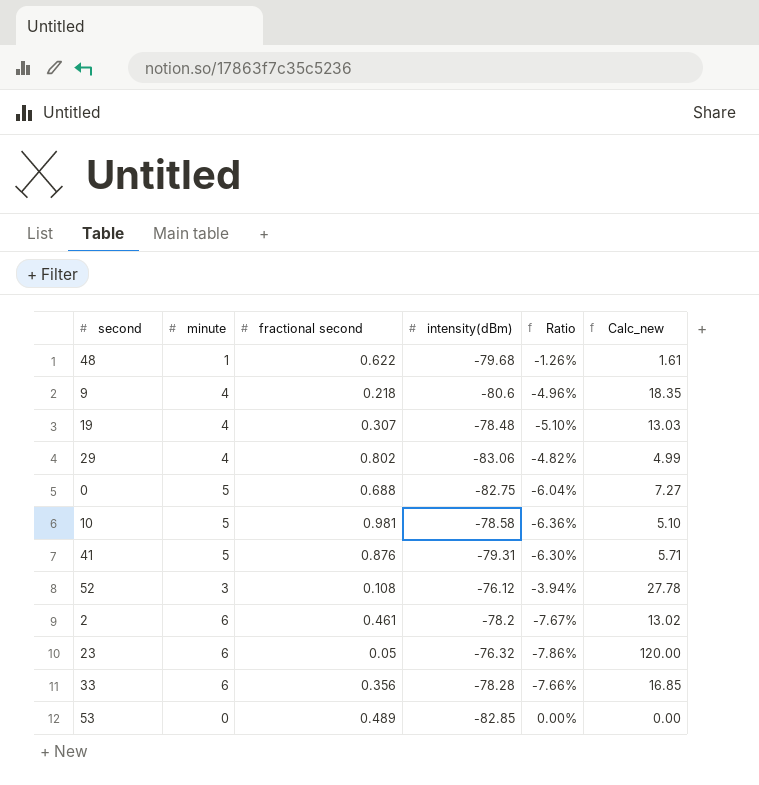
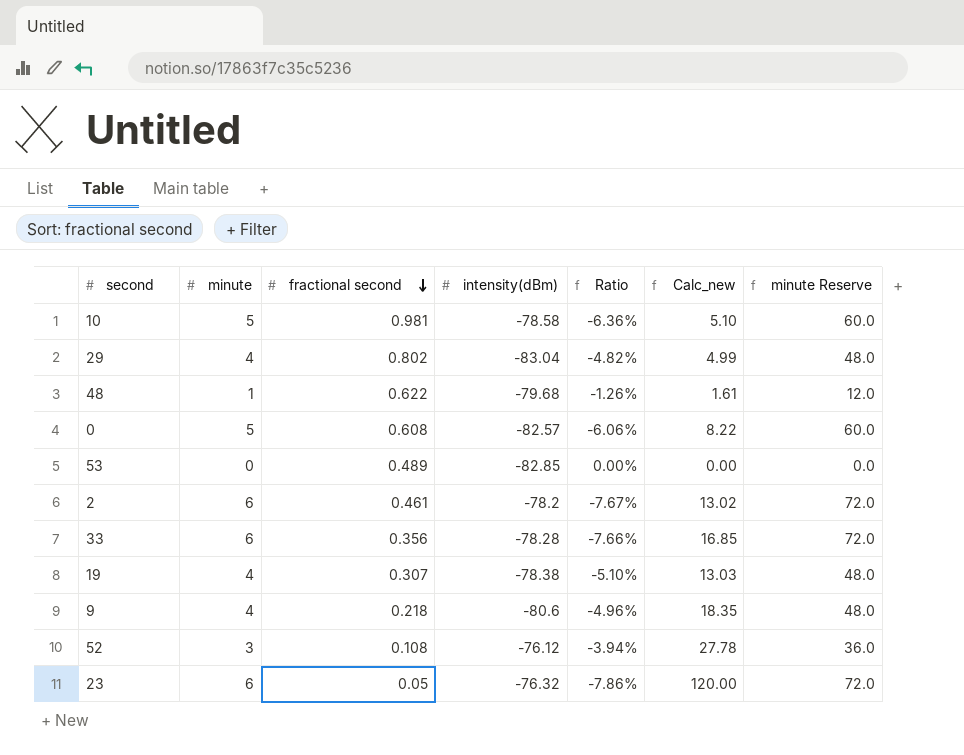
row order: none -> fractional second descending
column minute Reserve | formula: none -> [minute] * 12
row 41: 5 | 0.876 | -79.31 | -6.30% | 5.71 -> none
29 | intensity(dBm): -83.06 -> -83.04
0 | fractional second: 0.688 -> 0.608
0 | intensity(dBm): -82.75 -> -82.57
0 | Ratio: -6.04% -> -6.06%
0 | Calc_new: 7.27 -> 8.22
19 | intensity(dBm): -78.48 -> -78.38

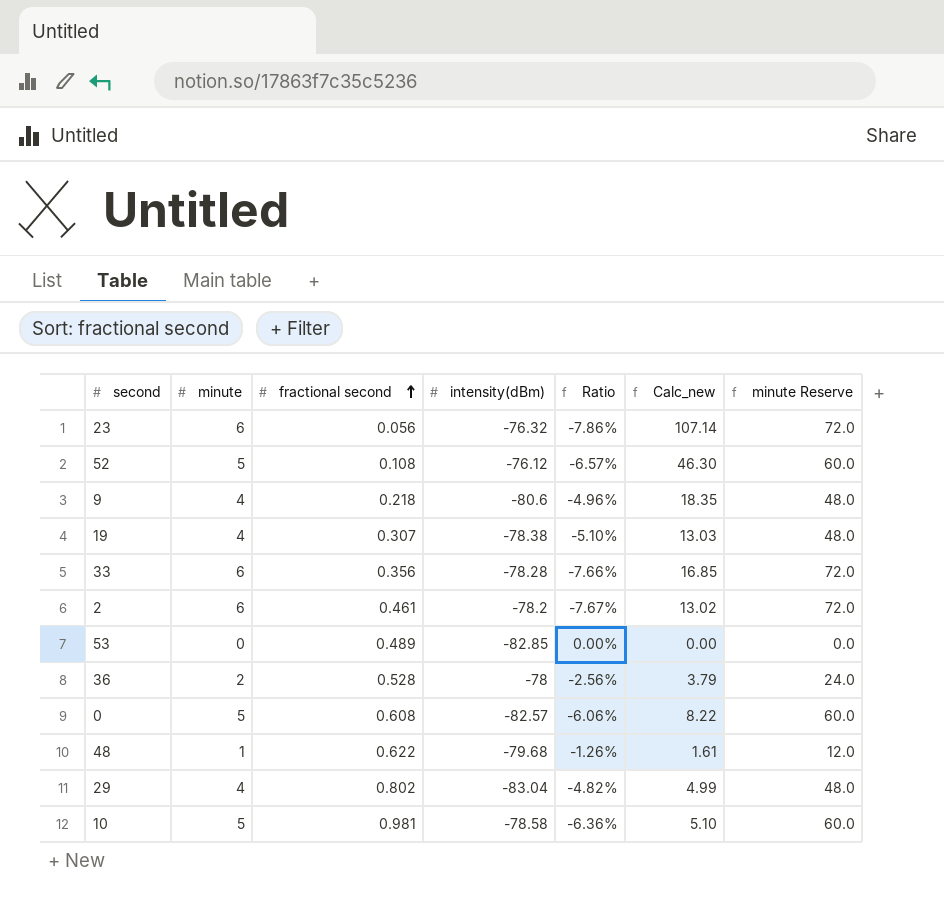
row order: fractional second descending -> fractional second ascending
23 | fractional second: 0.05 -> 0.056
23 | Calc_new: 120.00 -> 107.14
52 | minute: 3 -> 5
52 | Ratio: -3.94% -> -6.57%
52 | Calc_new: 27.78 -> 46.30
52 | minute Reserve: 36.0 -> 60.0
row 36: none -> 2 | 0.528 | -78 | -2.56% | 3.79 | 24.0

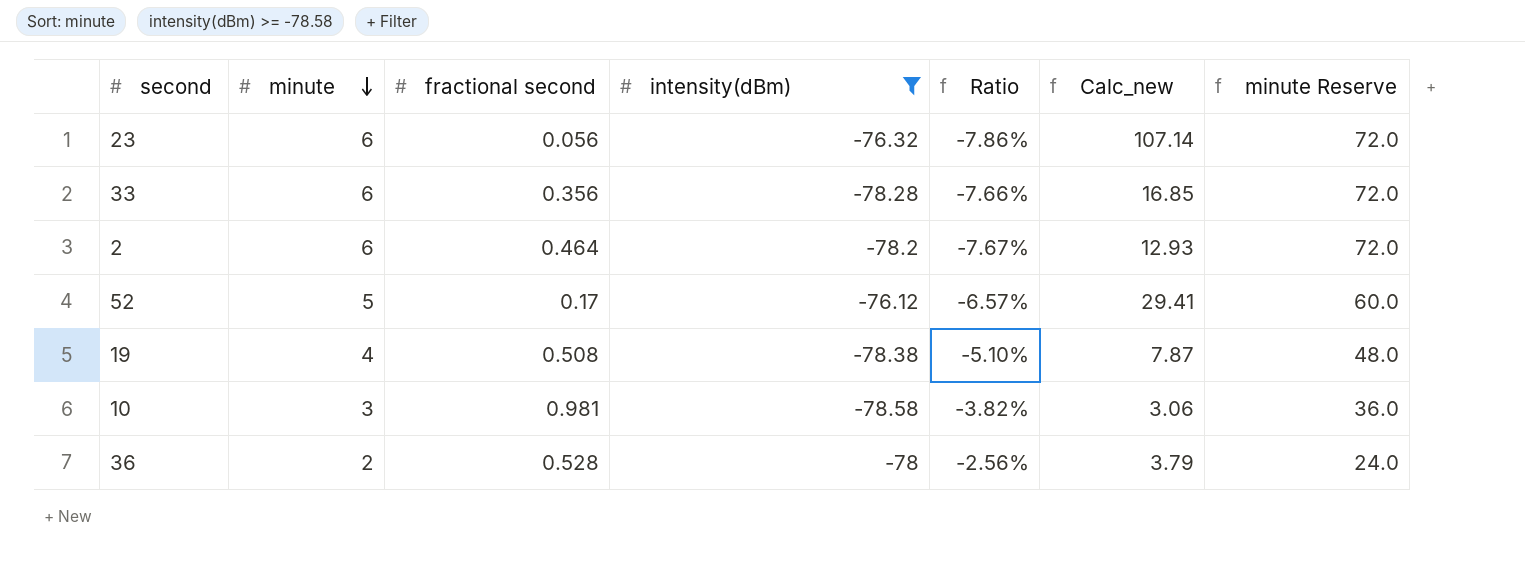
filter: none -> intensity(dBm) >= -78.58
row order: fractional second ascending -> minute descending
2 | fractional second: 0.461 -> 0.464
2 | Calc_new: 13.02 -> 12.93
52 | fractional second: 0.108 -> 0.17
52 | Calc_new: 46.30 -> 29.41
19 | fractional second: 0.307 -> 0.508
19 | Calc_new: 13.03 -> 7.87
10 | minute: 5 -> 3
10 | Ratio: -6.36% -> -3.82%
10 | Calc_new: 5.10 -> 3.06
10 | minute Reserve: 60.0 -> 36.0

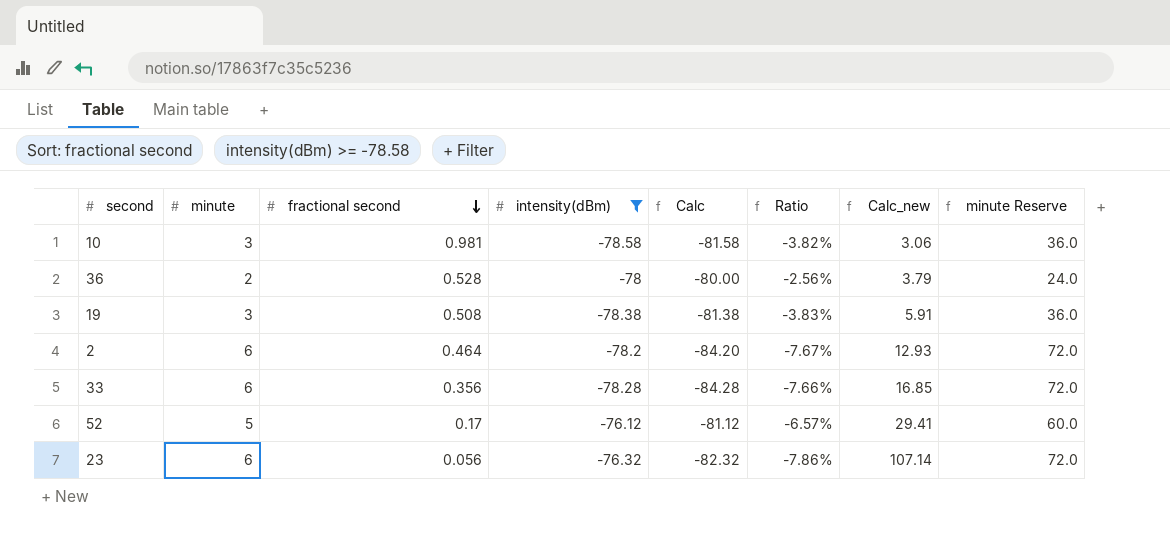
row order: minute descending -> fractional second descending
column Calc | formula: none -> [intensity(dBm)] - [minute]
19 | minute: 4 -> 3
19 | Ratio: -5.10% -> -3.83%
19 | Calc_new: 7.87 -> 5.91
19 | minute Reserve: 48.0 -> 36.0

